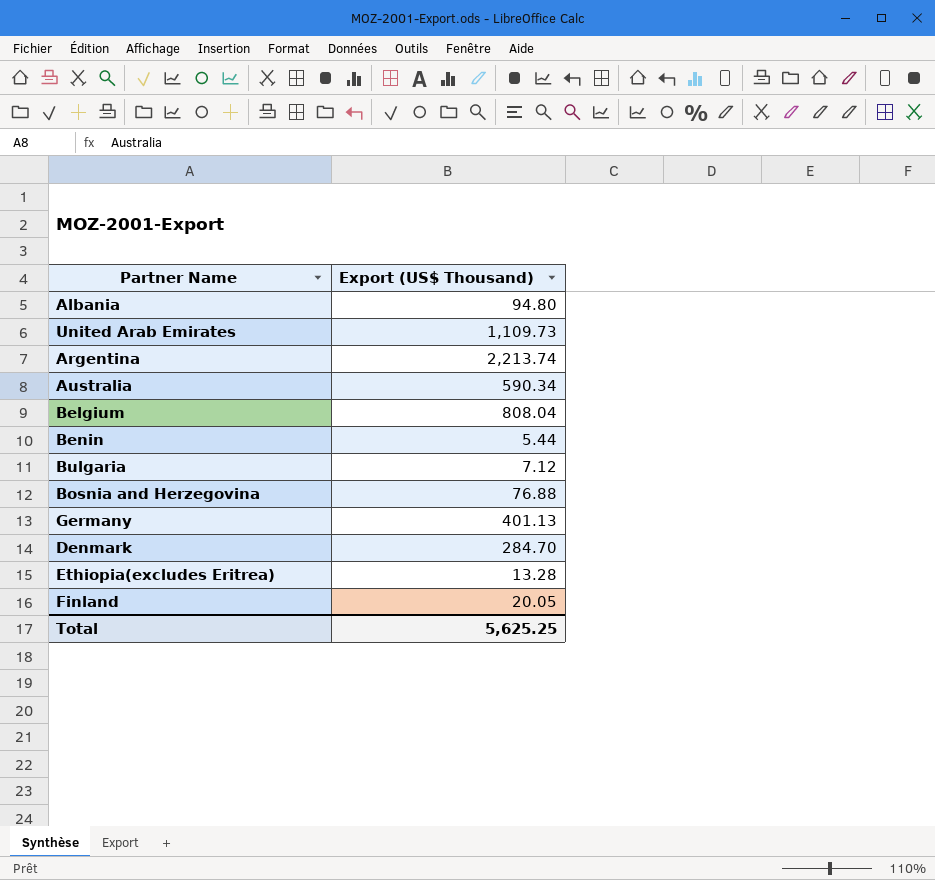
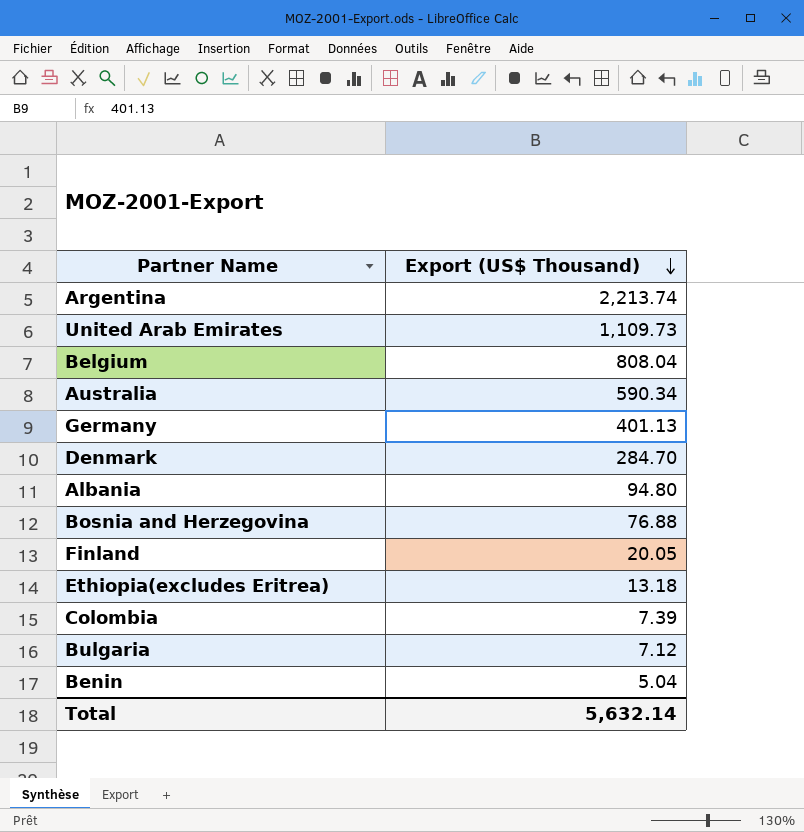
row order: none -> Export (US$ Thousand) descending
Ethiopia(excludes Eritrea) | Export (US$ Thousand): 13.28 -> 13.18
row Colombia: none -> 7.39
Benin | Export (US$ Thousand): 5.44 -> 5.04
Total | Export (US$ Thousand): 5,625.25 -> 5,632.14

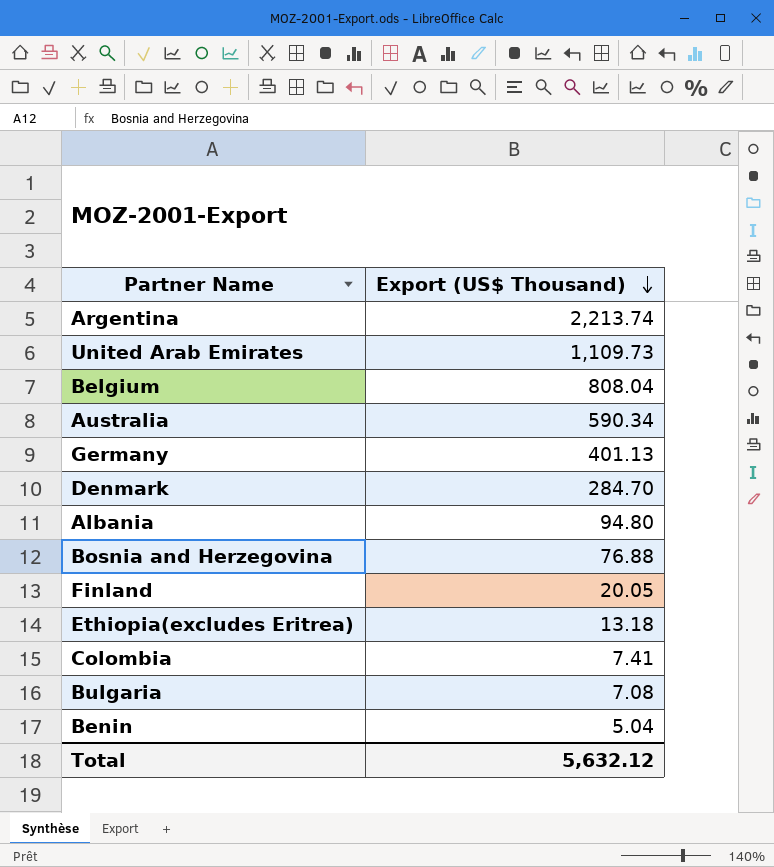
Colombia | Export (US$ Thousand): 7.39 -> 7.41
Bulgaria | Export (US$ Thousand): 7.12 -> 7.08
Total | Export (US$ Thousand): 5,632.14 -> 5,632.12

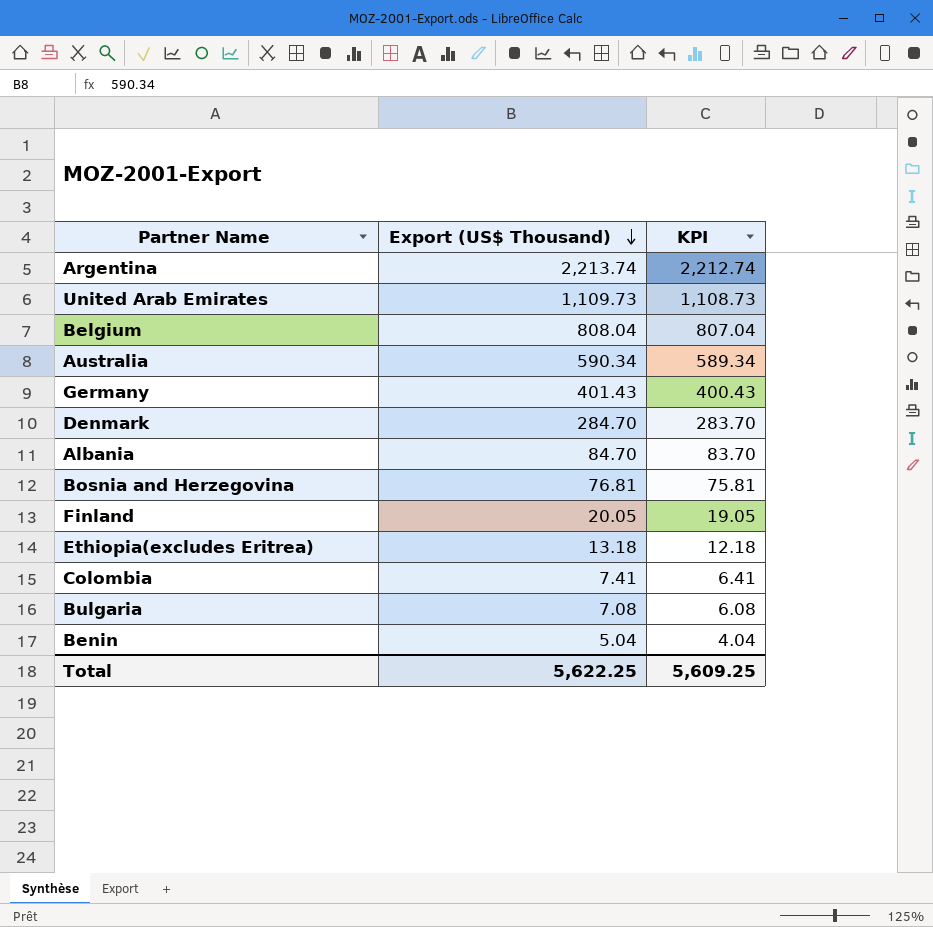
column KPI | formula: none -> [Export (US$ Thousand)] - 1
Germany | Export (US$ Thousand): 401.13 -> 401.43
Albania | Export (US$ Thousand): 94.80 -> 84.70
Bosnia and Herzegovina | Export (US$ Thousand): 76.88 -> 76.81
Total | Export (US$ Thousand): 5,632.12 -> 5,622.25

